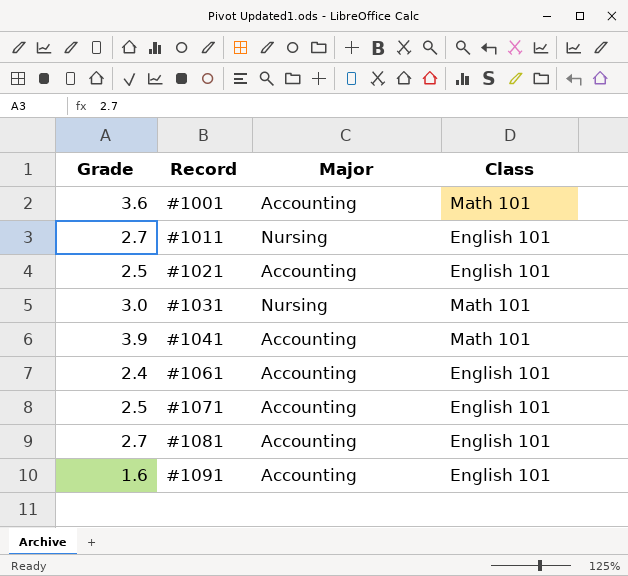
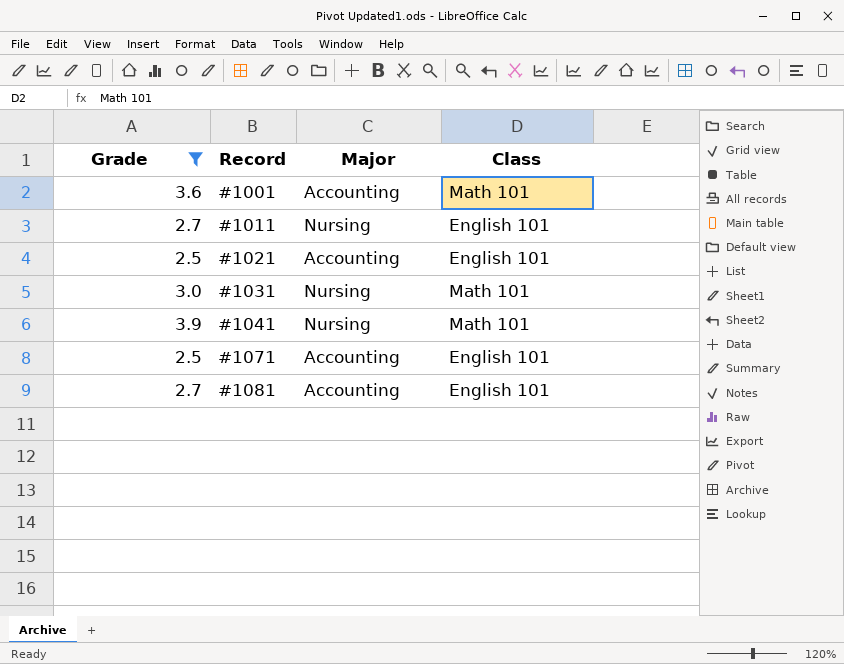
filter: none -> Grade >= 2.5
#1041 | Major: Accounting -> Nursing

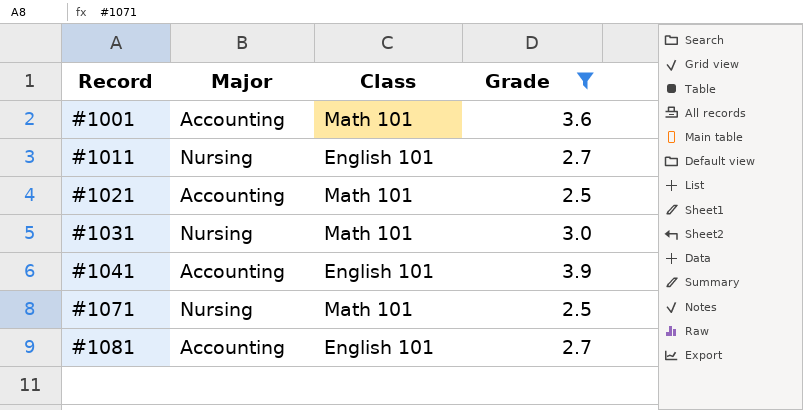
column Grade | position: 1 -> 4
#1021 | Class: English 101 -> Math 101
#1041 | Major: Nursing -> Accounting
#1041 | Class: Math 101 -> English 101
#1071 | Major: Accounting -> Nursing
#1071 | Class: English 101 -> Math 101

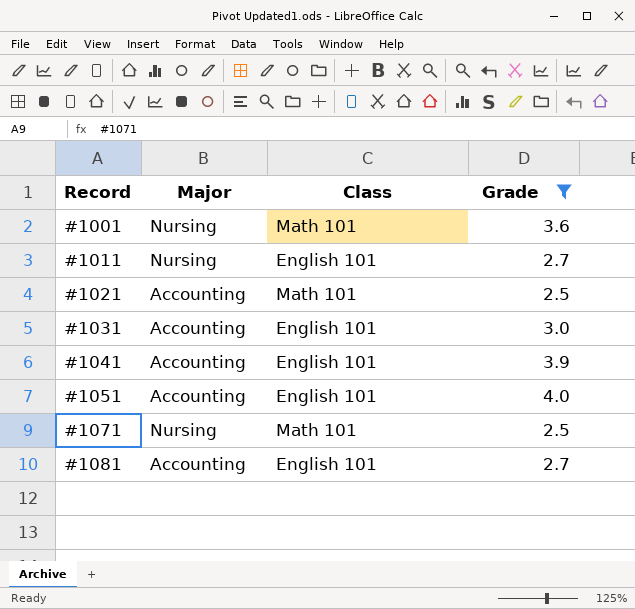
#1001 | Major: Accounting -> Nursing
#1031 | Major: Nursing -> Accounting
#1031 | Class: Math 101 -> English 101
row #1051: none -> Accounting | English 101 | 4.0

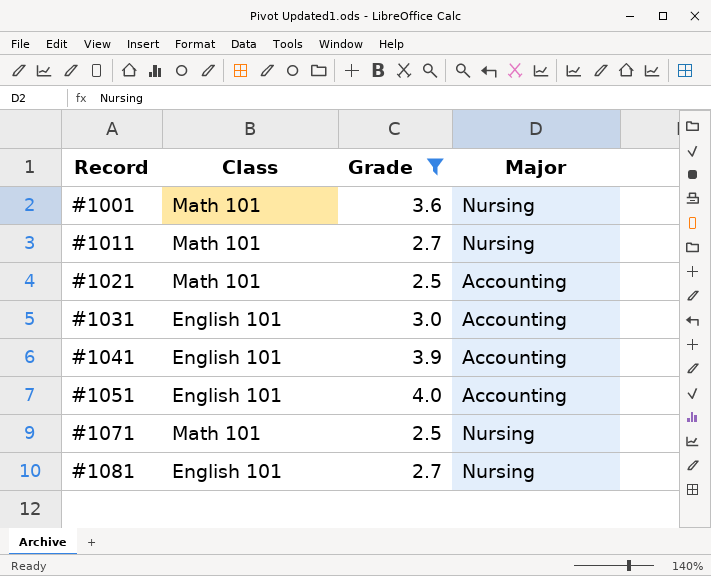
column Major | position: 2 -> 4
#1011 | Class: English 101 -> Math 101
#1081 | Major: Accounting -> Nursing

